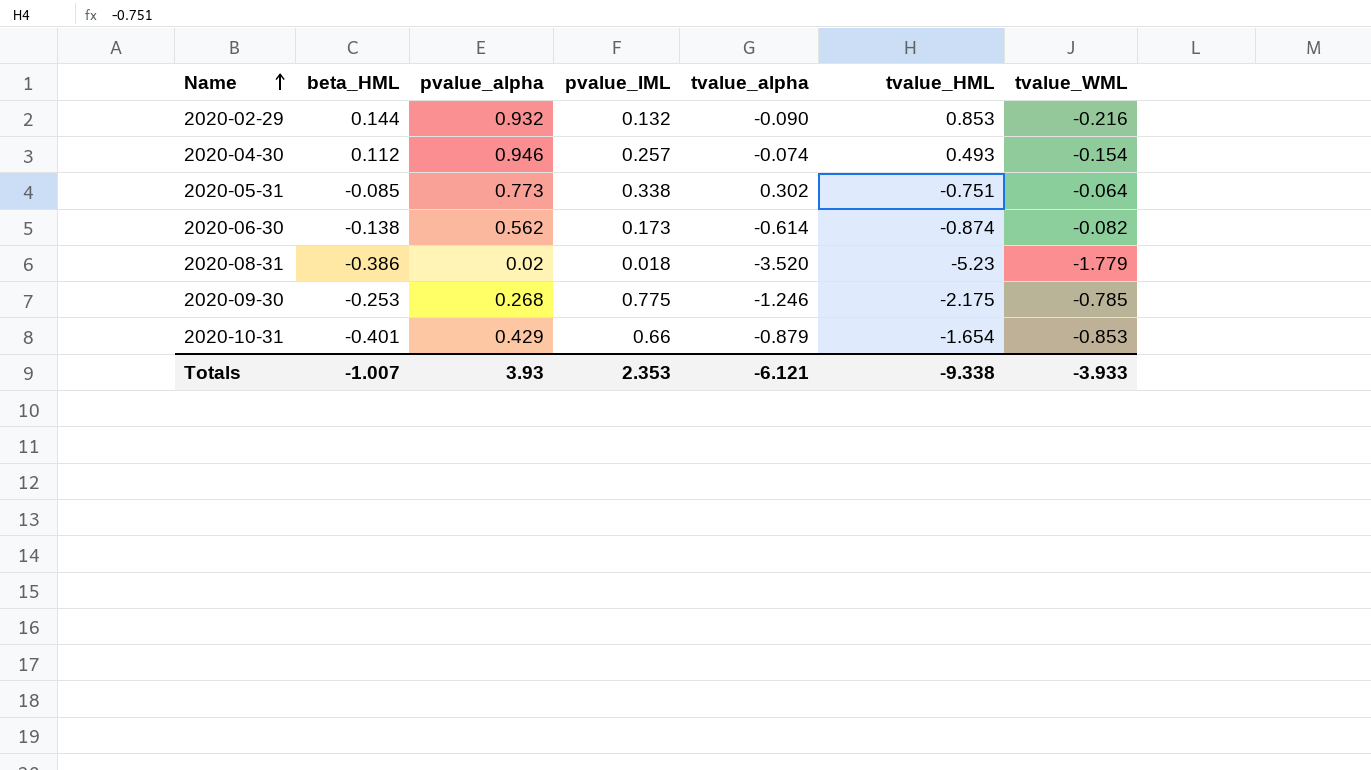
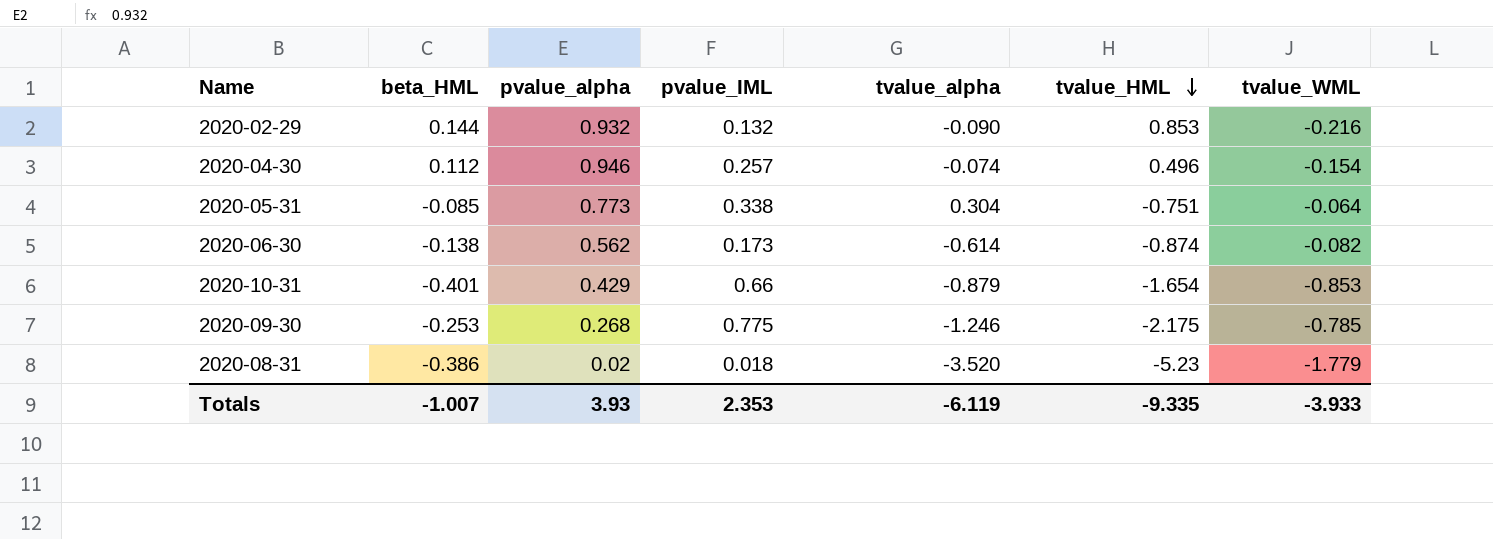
row order: Name ascending -> tvalue_HML descending
2020-04-30 | tvalue_HML: 0.493 -> 0.496
2020-05-31 | tvalue_alpha: 0.302 -> 0.304
Totals | tvalue_alpha: -6.121 -> -6.119
Totals | tvalue_HML: -9.338 -> -9.335

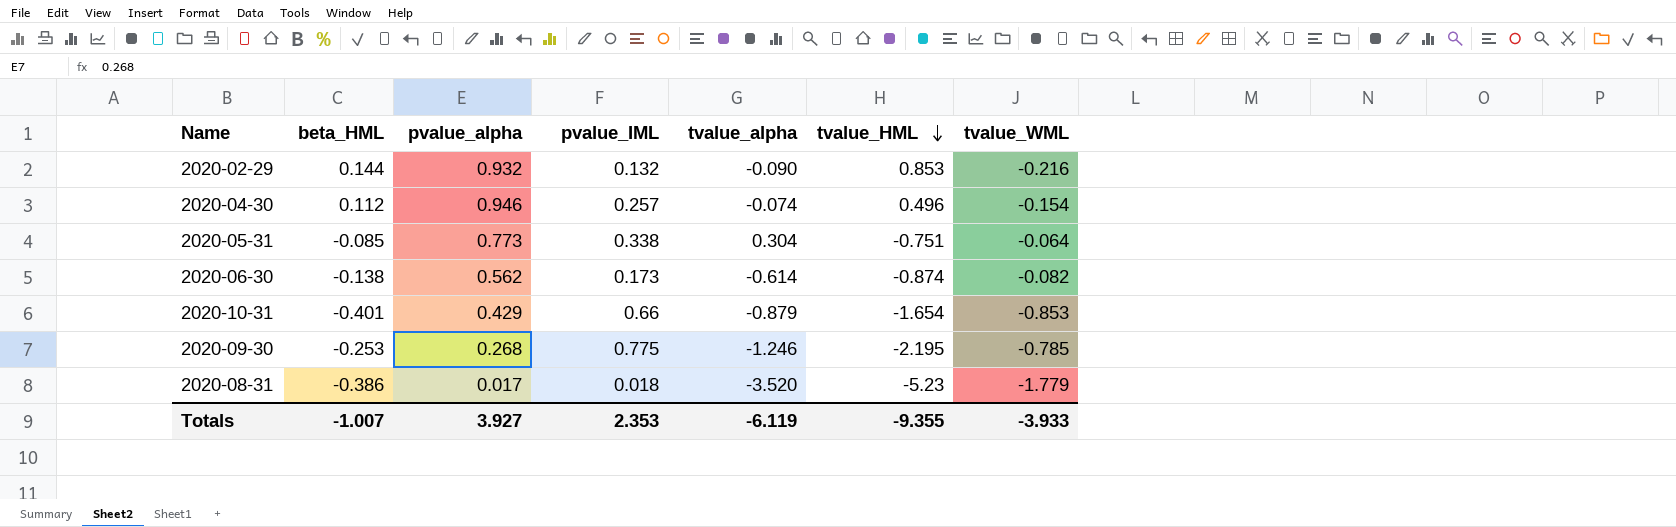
2020-09-30 | tvalue_HML: -2.175 -> -2.195
2020-08-31 | pvalue_alpha: 0.02 -> 0.017
Totals | pvalue_alpha: 3.93 -> 3.927
Totals | tvalue_HML: -9.335 -> -9.355

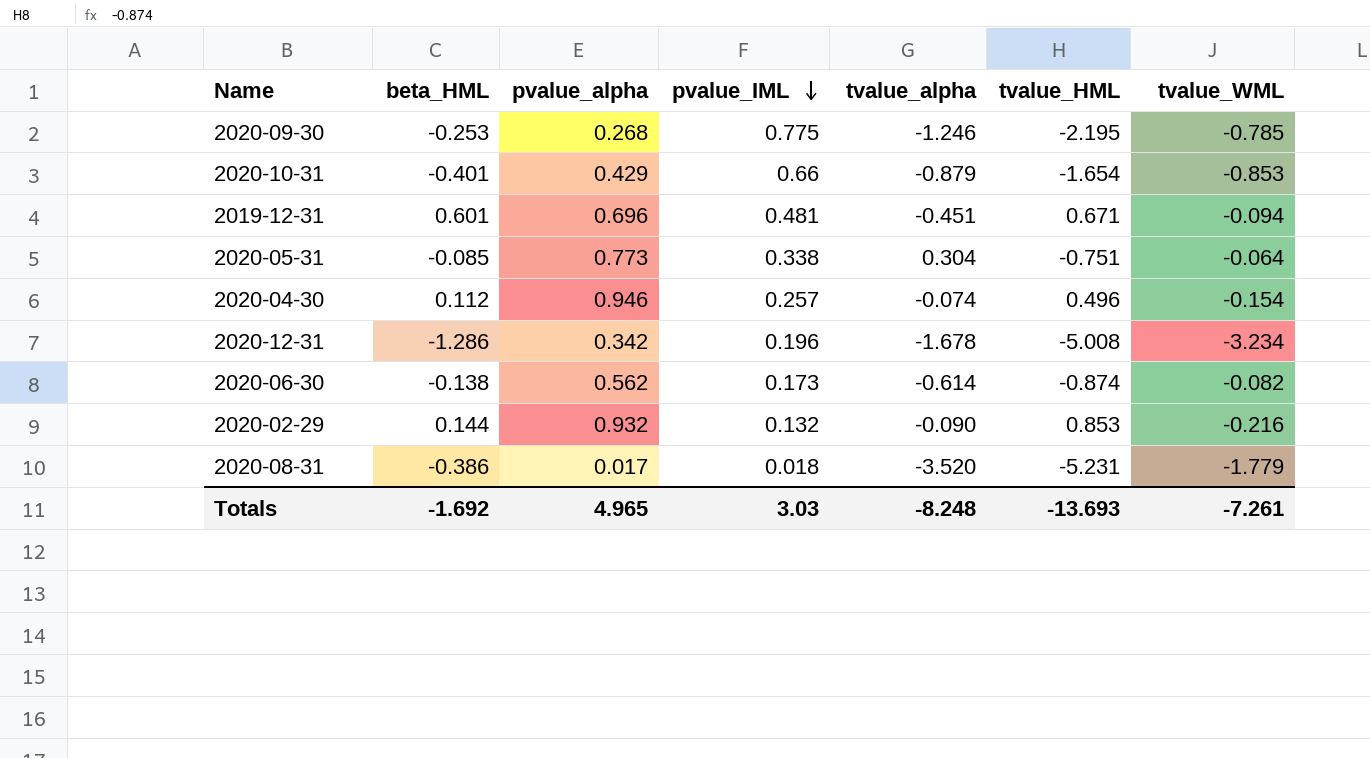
row order: tvalue_HML descending -> pvalue_IML descending
row 2019-12-31: none -> 0.601 | 0.696 | 0.481 | -0.451 | 0.671 | -0.094
row 2020-12-31: none -> -1.286 | 0.342 | 0.196 | -1.678 | -5.008 | -3.234
2020-08-31 | tvalue_HML: -5.23 -> -5.231
Totals | beta_HML: -1.007 -> -1.692
Totals | pvalue_alpha: 3.927 -> 4.965
Totals | pvalue_IML: 2.353 -> 3.03
Totals | tvalue_alpha: -6.119 -> -8.248
Totals | tvalue_HML: -9.355 -> -13.693
Totals | tvalue_WML: -3.933 -> -7.261

